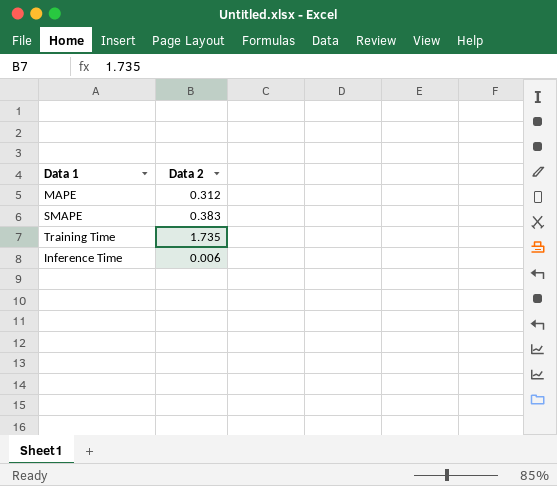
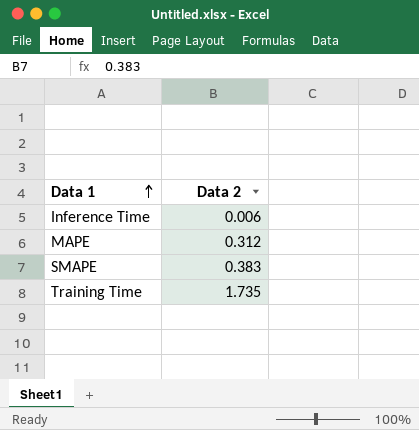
row order: none -> Data 1 ascending

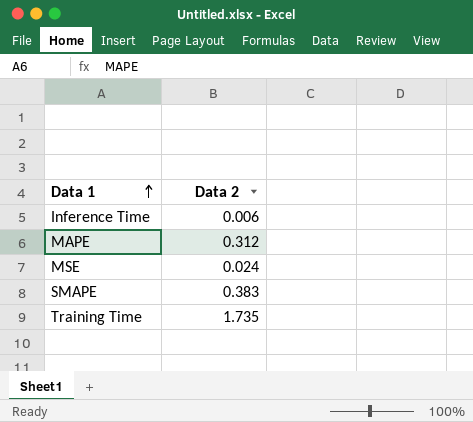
row MSE: none -> 0.024

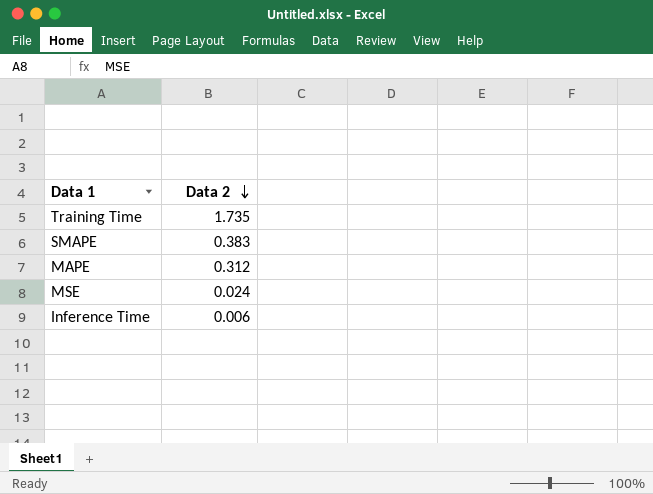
row order: Data 1 ascending -> Data 2 descending

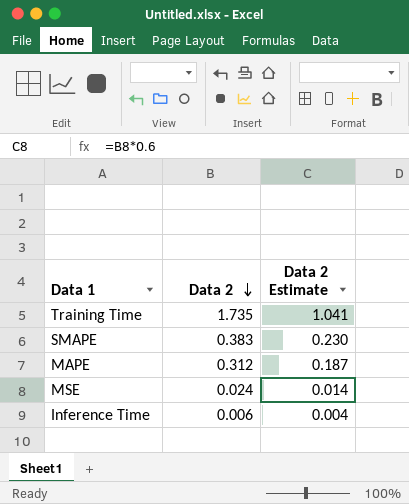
column Data 2 Estimate | formula: none -> [Data 2] * 0.6

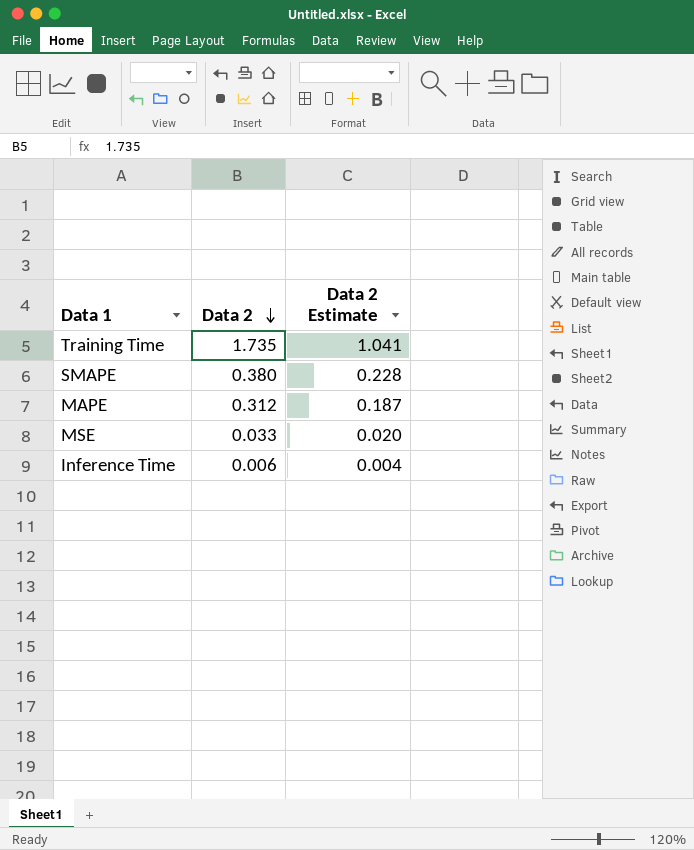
SMAPE | Data 2: 0.383 -> 0.380
SMAPE | Data 2 Estimate: 0.230 -> 0.228
MSE | Data 2: 0.024 -> 0.033
MSE | Data 2 Estimate: 0.014 -> 0.020

